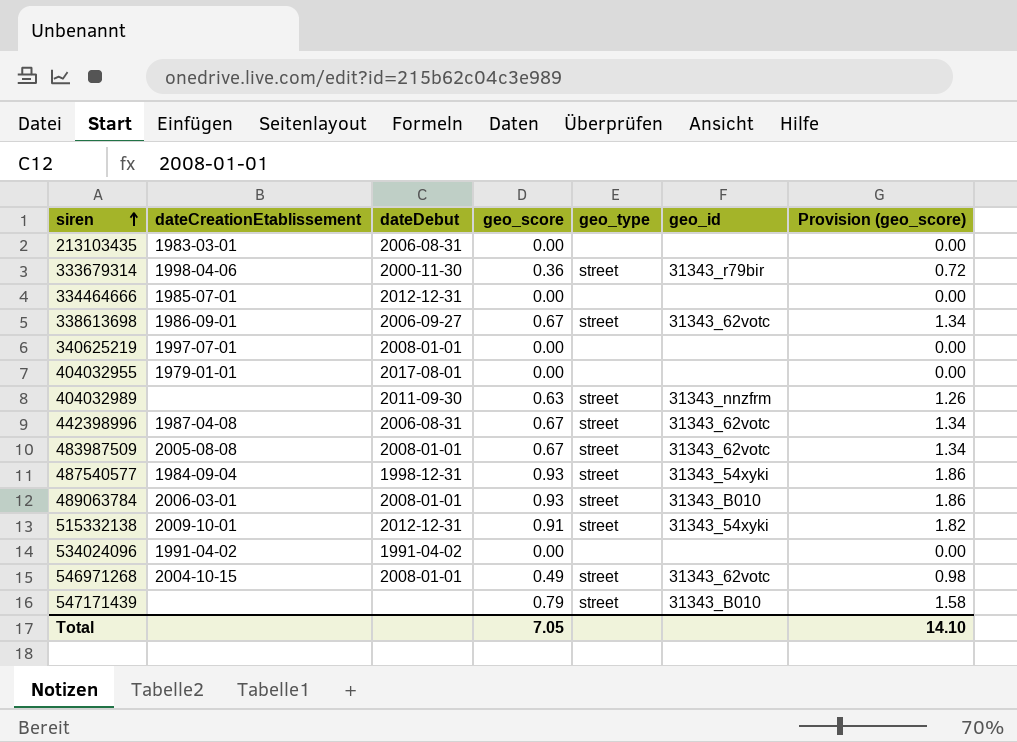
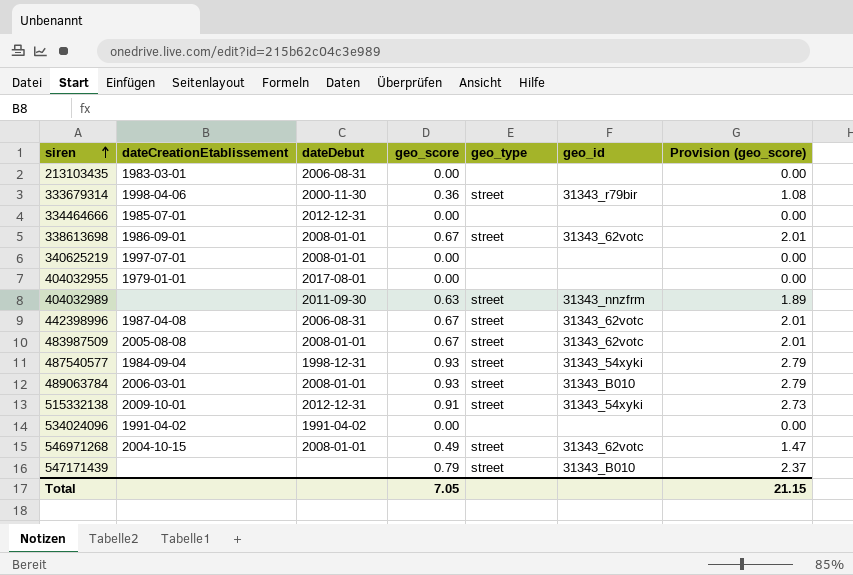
column Provision (geo_score) | formula: [geo_score] * 2 -> [geo_score] * 3
338613698 | dateDebut: 2006-09-27 -> 2008-01-01
Total | Provision (geo_score): 14.10 -> 21.15

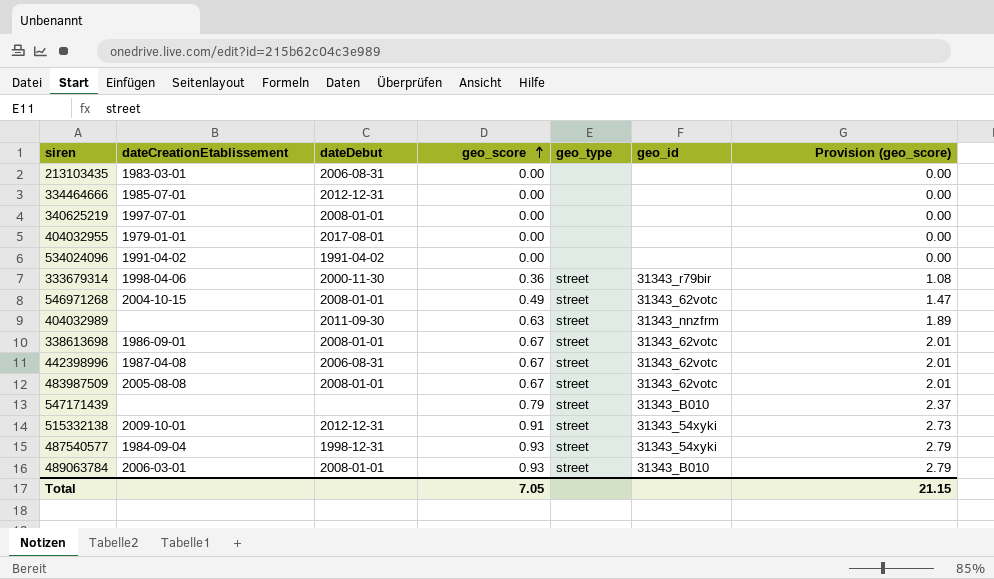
row order: siren ascending -> geo_score ascending

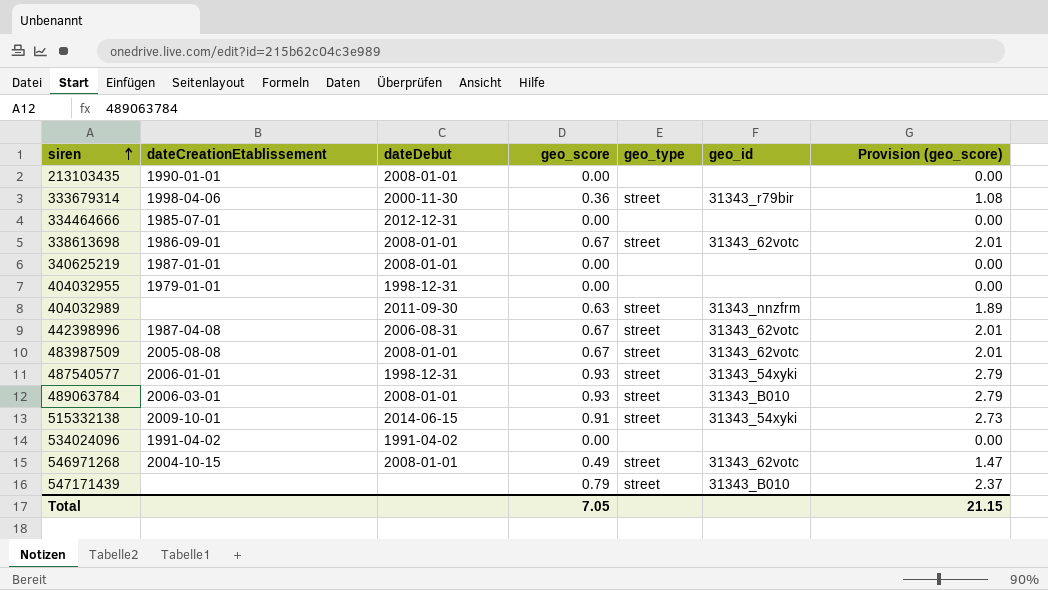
row order: geo_score ascending -> siren ascending
213103435 | dateCreationEtablissement: 1983-03-01 -> 1990-01-01
213103435 | dateDebut: 2006-08-31 -> 2008-01-01
340625219 | dateCreationEtablissement: 1997-07-01 -> 1987-01-01
404032955 | dateDebut: 2017-08-01 -> 1998-12-31
487540577 | dateCreationEtablissement: 1984-09-04 -> 2006-01-01
515332138 | dateDebut: 2012-12-31 -> 2014-06-15

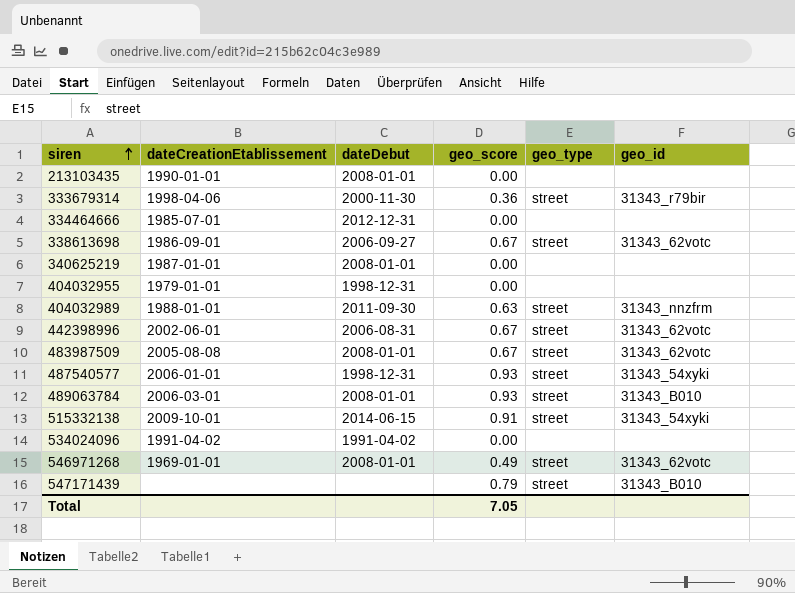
column Provision (geo_score) | formula: [geo_score] * 3 -> none
338613698 | dateDebut: 2008-01-01 -> 2006-09-27
404032989 | dateCreationEtablissement: none -> 1988-01-01
442398996 | dateCreationEtablissement: 1987-04-08 -> 2002-06-01
546971268 | dateCreationEtablissement: 2004-10-15 -> 1969-01-01

